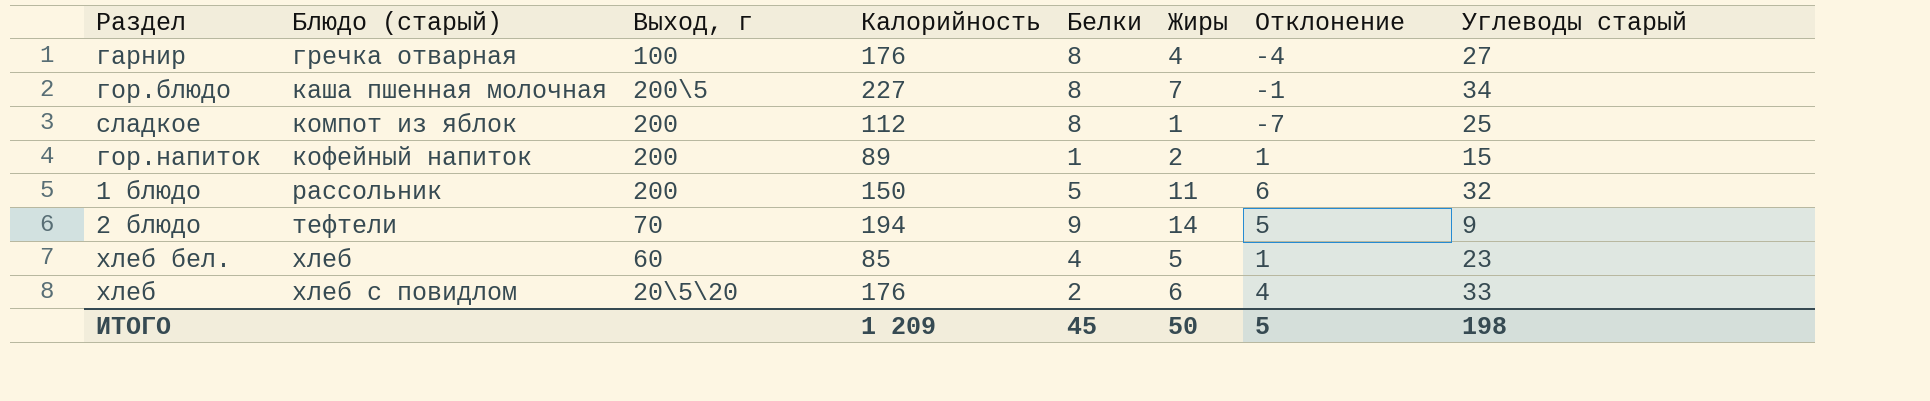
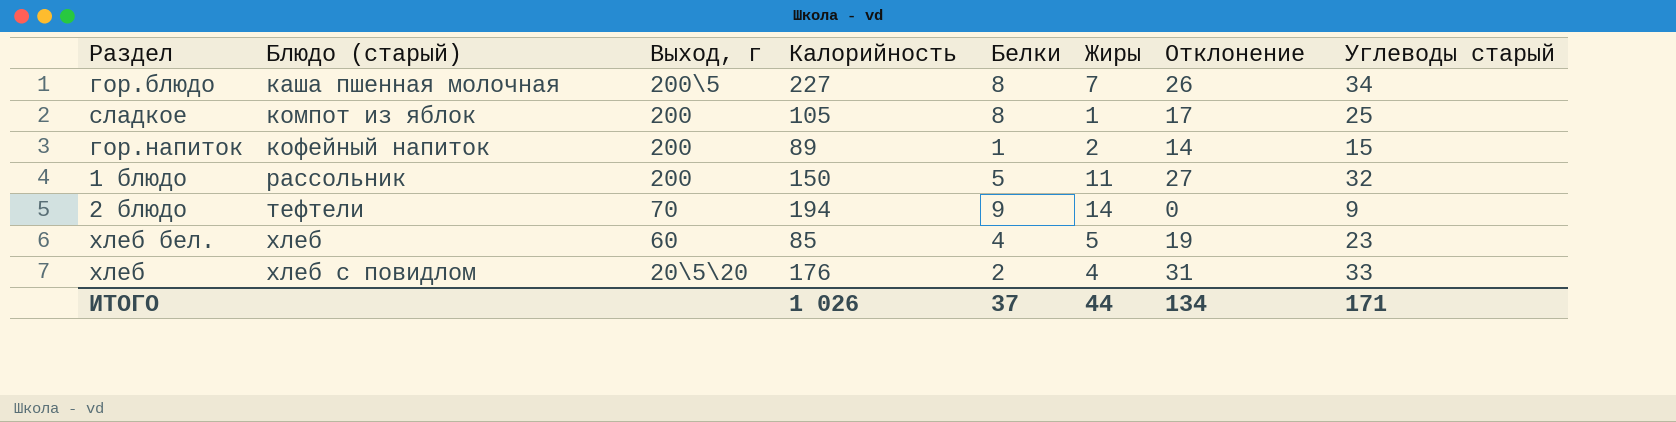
column Отклонение | formula: [Жиры] - [Белки] -> [Углеводы старый] - [Белки]
row гарнир: гречка отварная | 100 | 176 | 8 | 4 | -4 | 27 -> none
сладкое | Калорийность: 112 -> 105
хлеб | Жиры: 6 -> 4
ИТОГО | Калорийность: 1 209 -> 1 026
ИТОГО | Белки: 45 -> 37
ИТОГО | Жиры: 50 -> 44
ИТОГО | Отклонение: 5 -> 134
ИТОГО | Углеводы старый: 198 -> 171

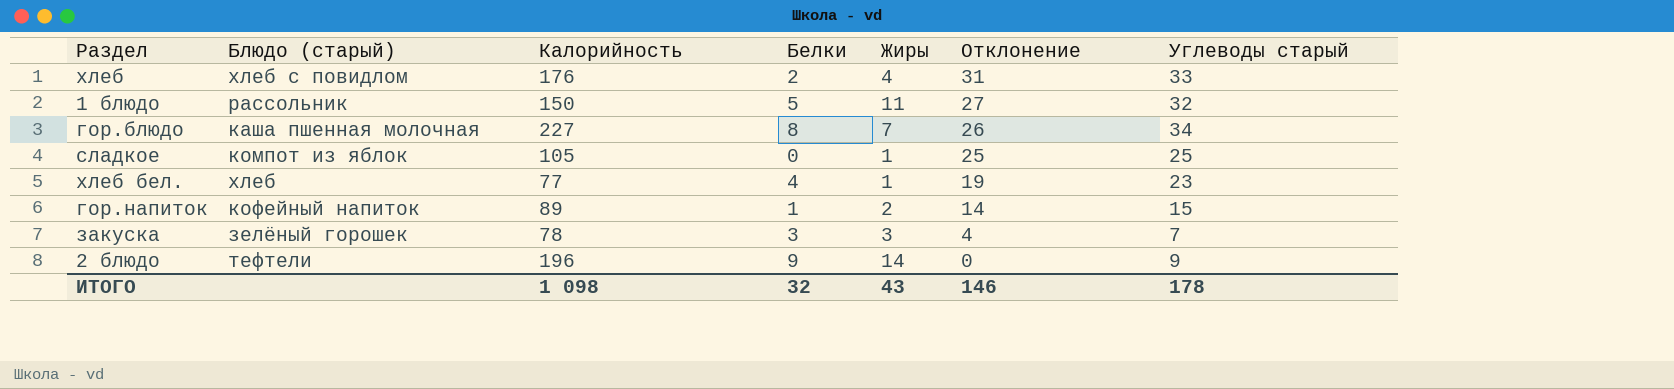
row order: Блюдо (старый) ascending -> Отклонение descending
column Выход, г | position: 3 -> none
сладкое | Белки: 8 -> 0
сладкое | Отклонение: 17 -> 25
хлеб бел. | Калорийность: 85 -> 77
хлеб бел. | Жиры: 5 -> 1
row закуска: none -> зелёный горошек | 78 | 3 | 3 | 4 | 7
2 блюдо | Калорийность: 194 -> 196
ИТОГО | Калорийность: 1 026 -> 1 098
ИТОГО | Белки: 37 -> 32
ИТОГО | Жиры: 44 -> 43
ИТОГО | Отклонение: 134 -> 146
ИТОГО | Углеводы старый: 171 -> 178

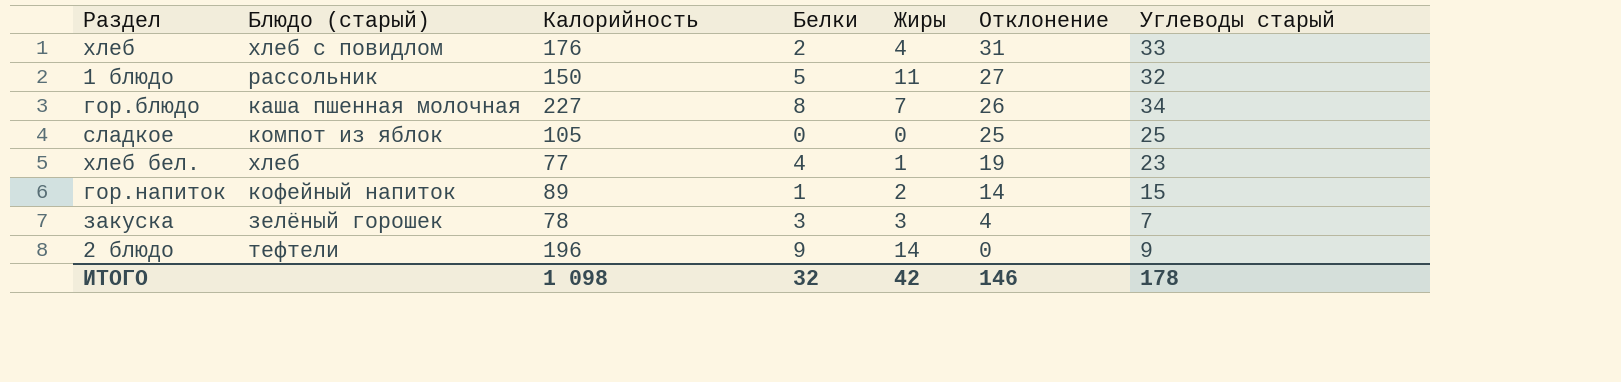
сладкое | Жиры: 1 -> 0
ИТОГО | Жиры: 43 -> 42

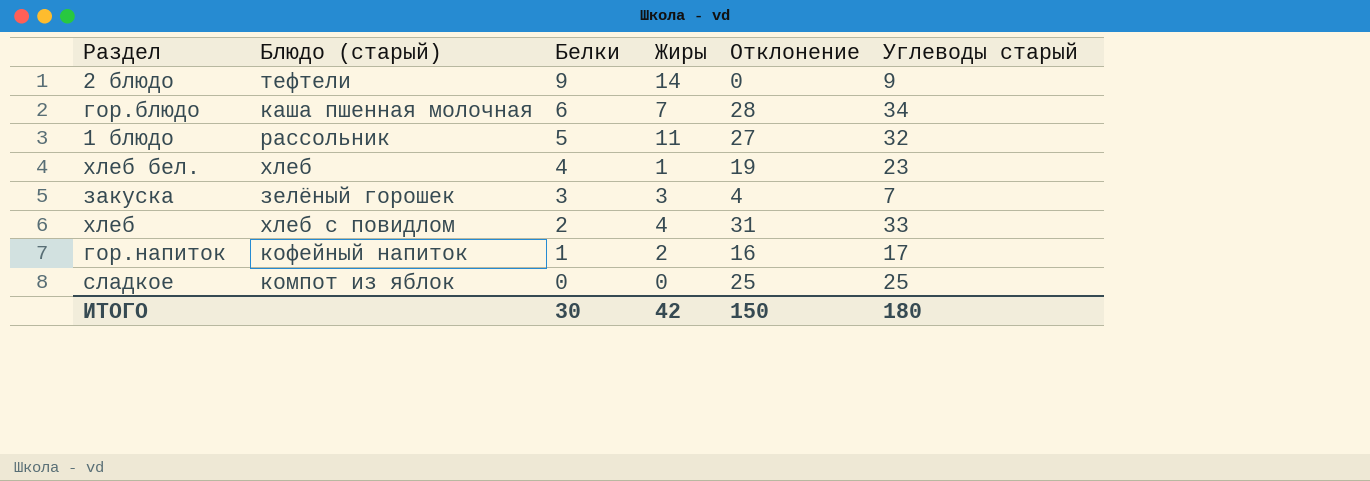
row order: Отклонение descending -> Белки descending
column Калорийность | position: 3 -> none
гор.блюдо | Белки: 8 -> 6
гор.блюдо | Отклонение: 26 -> 28
гор.напиток | Отклонение: 14 -> 16
гор.напиток | Углеводы старый: 15 -> 17
ИТОГО | Белки: 32 -> 30
ИТОГО | Отклонение: 146 -> 150
ИТОГО | Углеводы старый: 178 -> 180

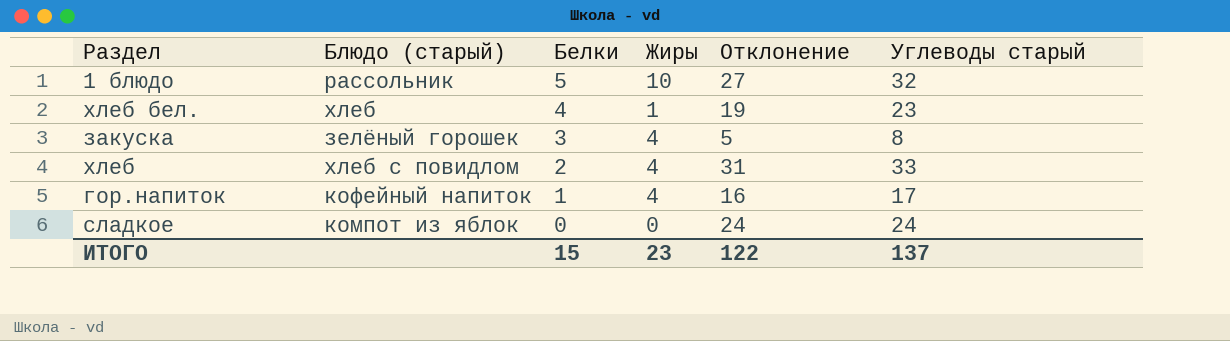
row 2 блюдо: тефтели | 9 | 14 | 0 | 9 -> none
row гор.блюдо: каша пшенная молочная | 6 | 7 | 28 | 34 -> none
1 блюдо | Жиры: 11 -> 10
закуска | Жиры: 3 -> 4
закуска | Отклонение: 4 -> 5
закуска | Углеводы старый: 7 -> 8
гор.напиток | Жиры: 2 -> 4
сладкое | Отклонение: 25 -> 24
сладкое | Углеводы старый: 25 -> 24
ИТОГО | Белки: 30 -> 15
ИТОГО | Жиры: 42 -> 23
ИТОГО | Отклонение: 150 -> 122
ИТОГО | Углеводы старый: 180 -> 137

